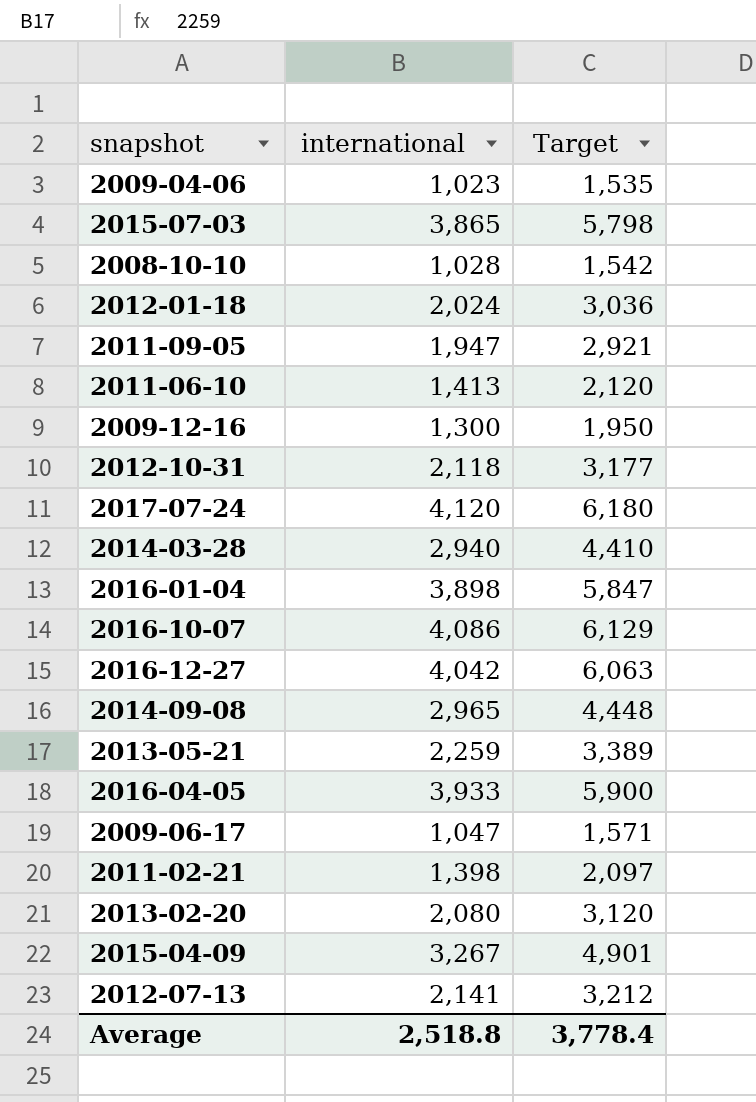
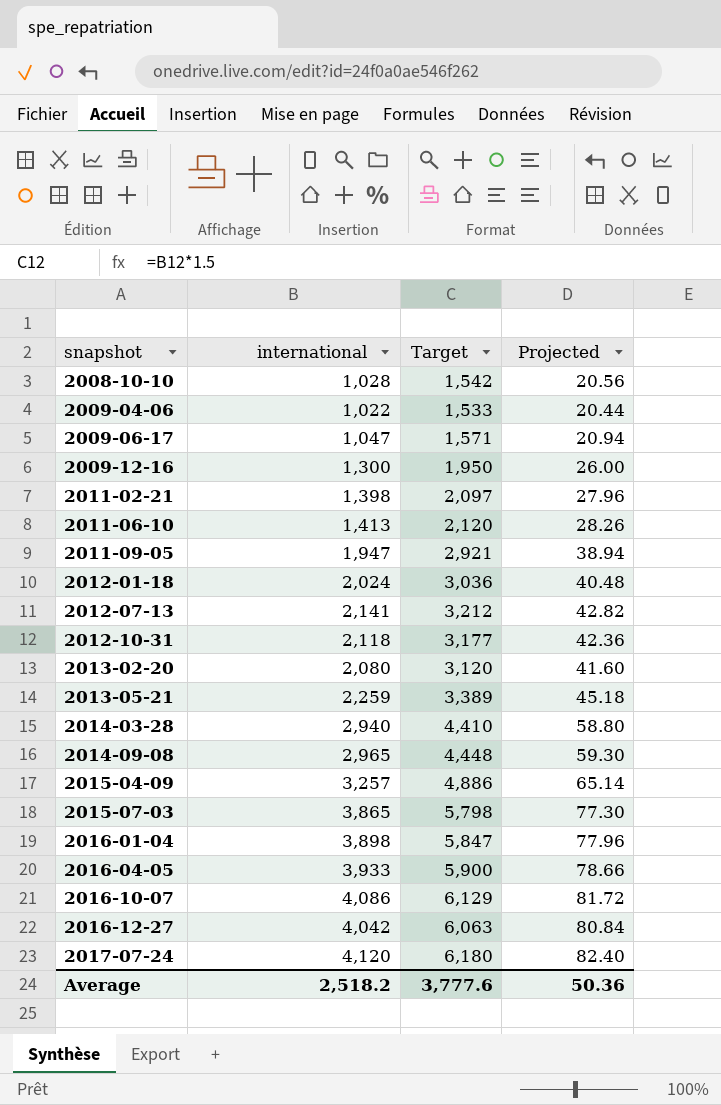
row order: none -> snapshot ascending
column Projected | formula: none -> [international] * 0.02
2009-04-06 | international: 1,023 -> 1,022
2009-04-06 | Target: 1,535 -> 1,533
2015-04-09 | international: 3,267 -> 3,257
2015-04-09 | Target: 4,901 -> 4,886
Average | international: 2,518.8 -> 2,518.2
Average | Target: 3,778.4 -> 3,777.6

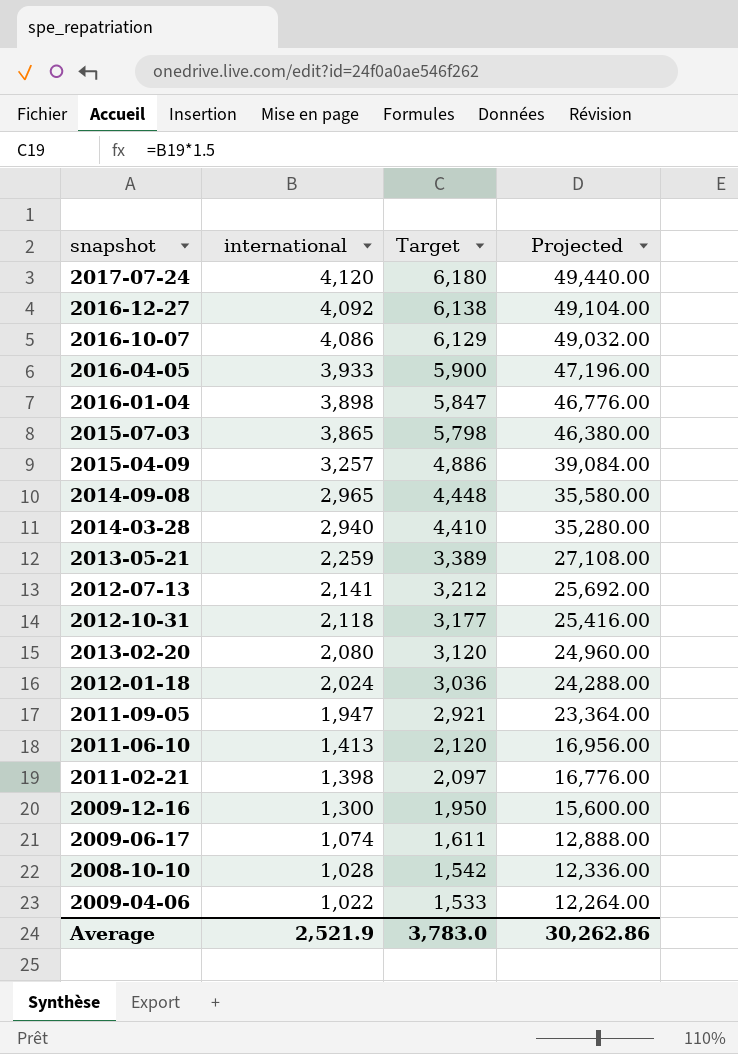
row order: snapshot ascending -> international descending
column Projected | formula: [international] * 0.02 -> [international] * 12
2016-12-27 | international: 4,042 -> 4,092
2016-12-27 | Target: 6,063 -> 6,138
2009-06-17 | international: 1,047 -> 1,074
2009-06-17 | Target: 1,571 -> 1,611
Average | international: 2,518.2 -> 2,521.9
Average | Target: 3,777.6 -> 3,783.0
Average | Projected: 50.36 -> 30,262.86

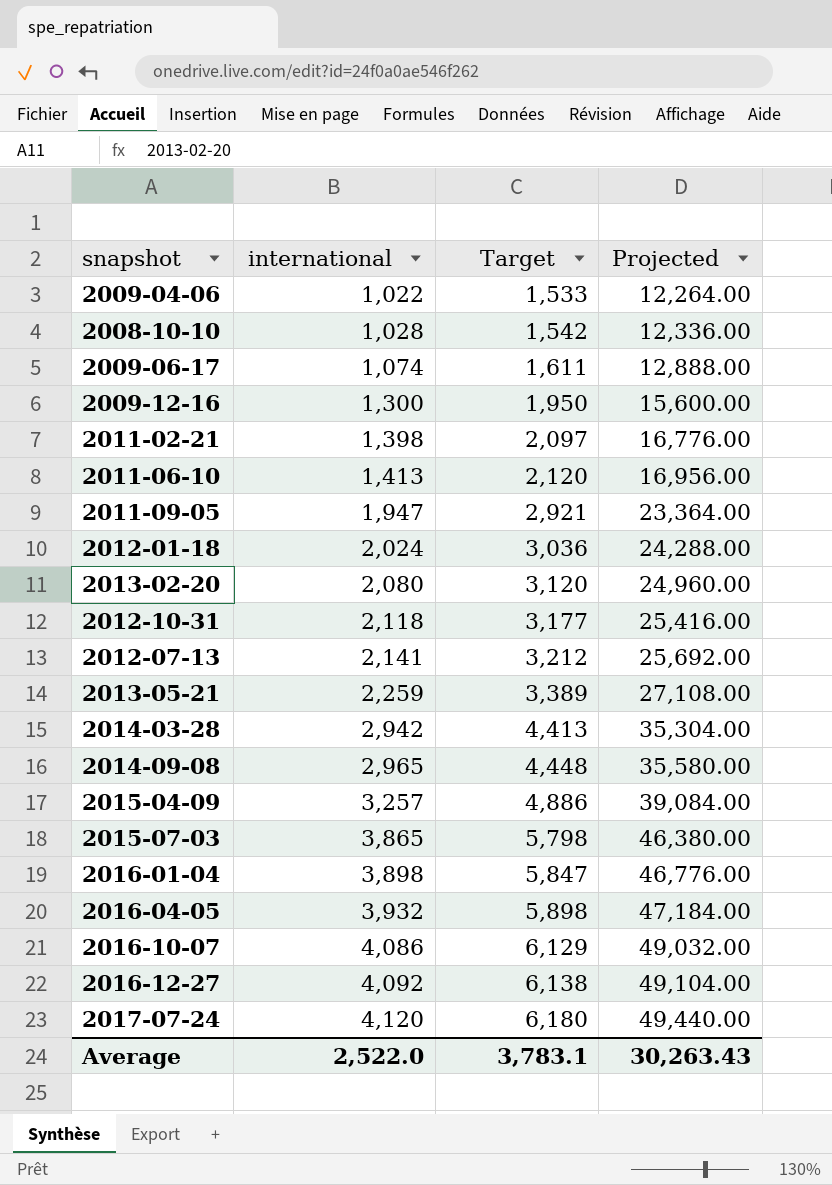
row order: international descending -> international ascending
2014-03-28 | international: 2,940 -> 2,942
2014-03-28 | Target: 4,410 -> 4,413
2014-03-28 | Projected: 35,280.00 -> 35,304.00
2016-04-05 | international: 3,933 -> 3,932
2016-04-05 | Target: 5,900 -> 5,898
2016-04-05 | Projected: 47,196.00 -> 47,184.00
Average | international: 2,521.9 -> 2,522.0
Average | Target: 3,783.0 -> 3,783.1
Average | Projected: 30,262.86 -> 30,263.43

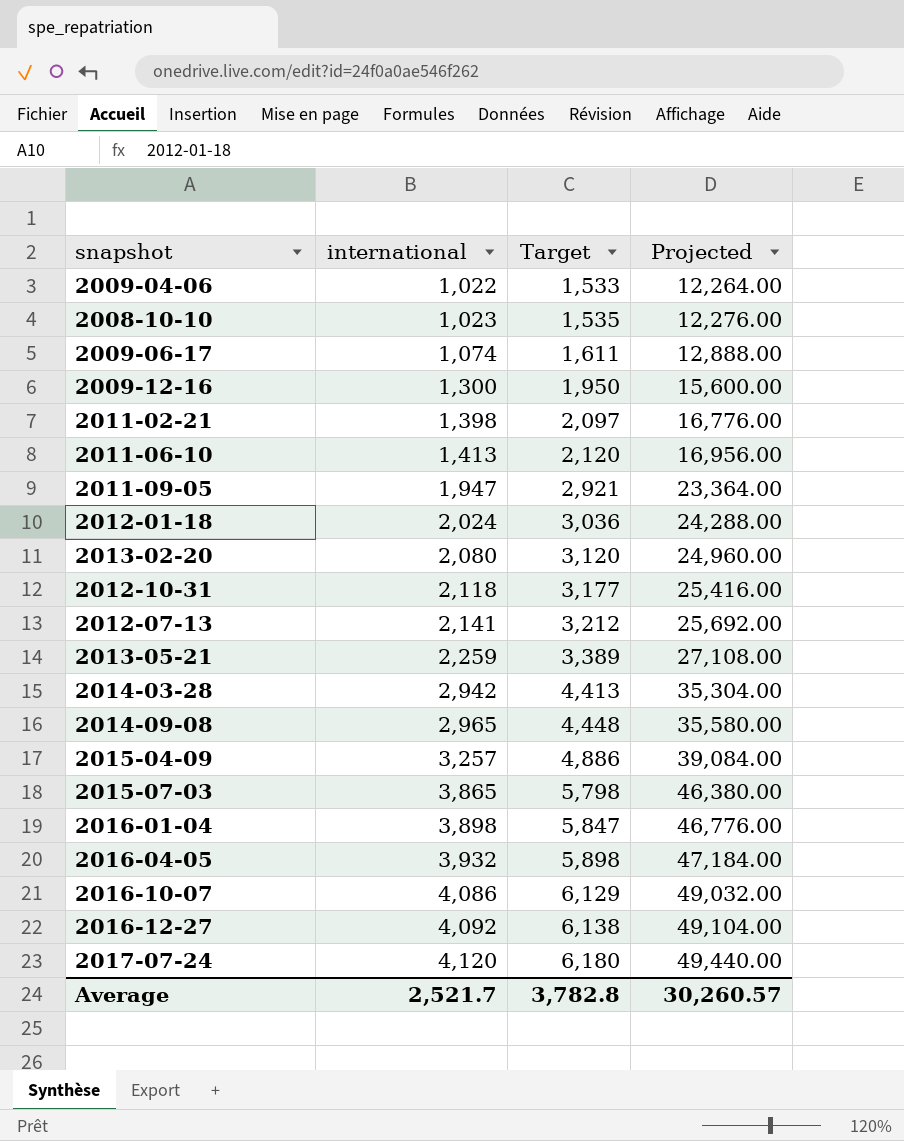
2008-10-10 | international: 1,028 -> 1,023
2008-10-10 | Target: 1,542 -> 1,535
2008-10-10 | Projected: 12,336.00 -> 12,276.00
Average | international: 2,522.0 -> 2,521.7
Average | Target: 3,783.1 -> 3,782.8
Average | Projected: 30,263.43 -> 30,260.57

